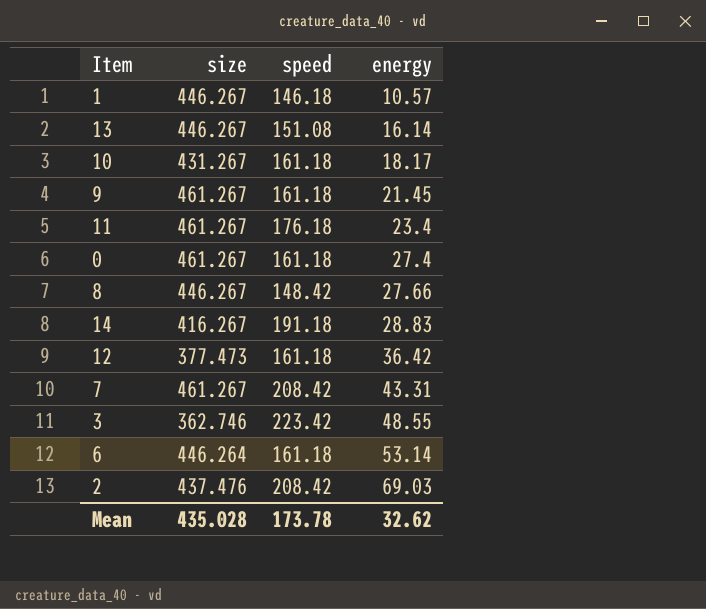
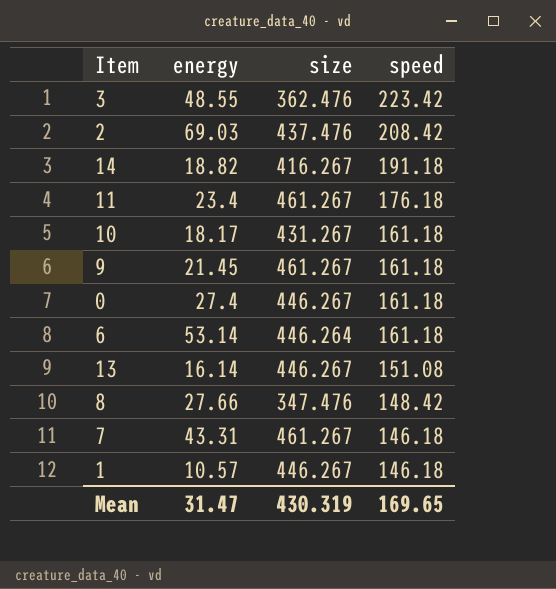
row order: energy ascending -> speed descending
column energy | position: 4 -> 2
row 12: 377.473 | 161.18 | 36.42 -> none
3 | size: 362.746 -> 362.476
14 | energy: 28.83 -> 18.82
0 | size: 461.267 -> 446.267
8 | size: 446.267 -> 347.476
7 | speed: 208.42 -> 146.18
Mean | energy: 32.62 -> 31.47
Mean | size: 435.028 -> 430.319
Mean | speed: 173.78 -> 169.65

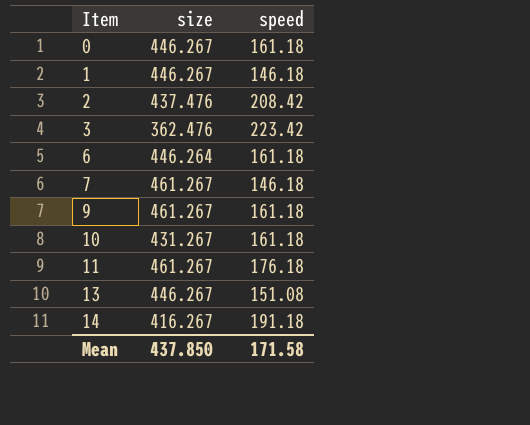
row order: speed descending -> Item ascending
column energy | position: 2 -> none
row 8: 27.66 | 347.476 | 148.42 -> none
Mean | size: 430.319 -> 437.850
Mean | speed: 169.65 -> 171.58

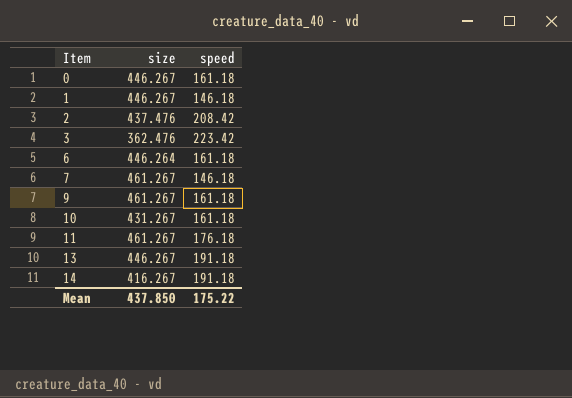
13 | speed: 151.08 -> 191.18
Mean | speed: 171.58 -> 175.22

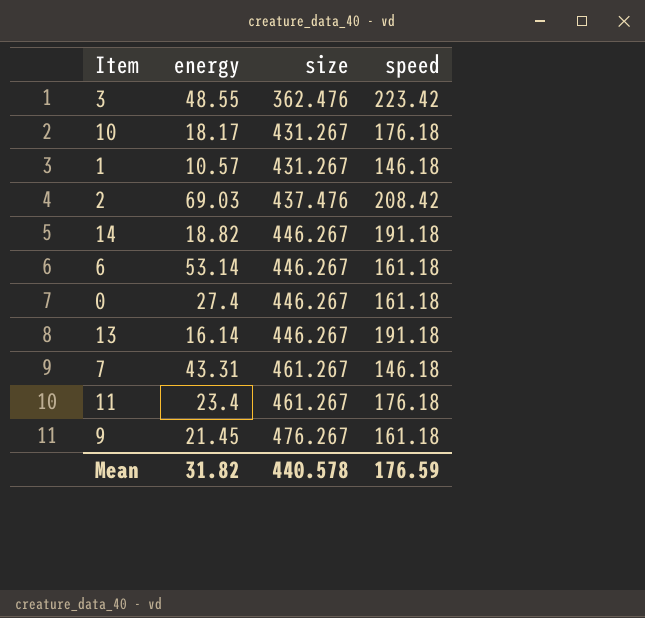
row order: Item ascending -> size ascending
column energy | position: none -> 2
10 | speed: 161.18 -> 176.18
1 | size: 446.267 -> 431.267
14 | size: 416.267 -> 446.267
6 | size: 446.264 -> 446.267
9 | size: 461.267 -> 476.267
Mean | size: 437.850 -> 440.578
Mean | speed: 175.22 -> 176.59

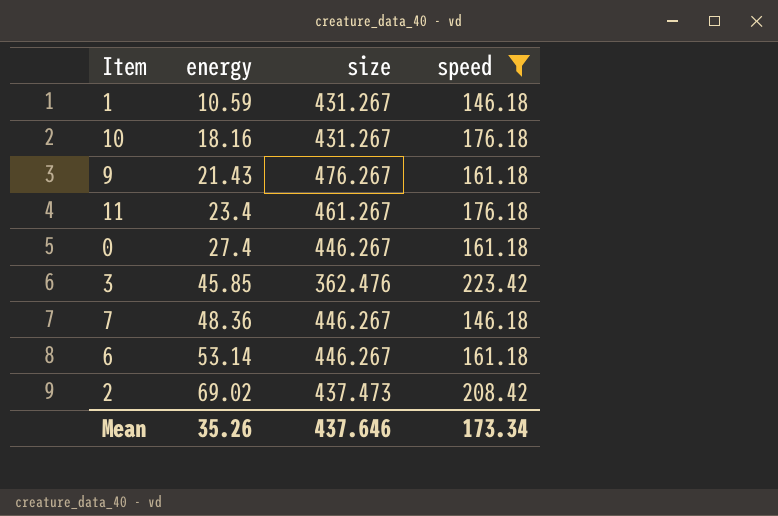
filter: none -> speed != 191.18
row order: size ascending -> energy ascending
1 | energy: 10.57 -> 10.59
10 | energy: 18.17 -> 18.16
9 | energy: 21.45 -> 21.43
3 | energy: 48.55 -> 45.85
7 | energy: 43.31 -> 48.36
7 | size: 461.267 -> 446.267
2 | energy: 69.03 -> 69.02
2 | size: 437.476 -> 437.473
Mean | energy: 31.82 -> 35.26
Mean | size: 440.578 -> 437.646
Mean | speed: 176.59 -> 173.34

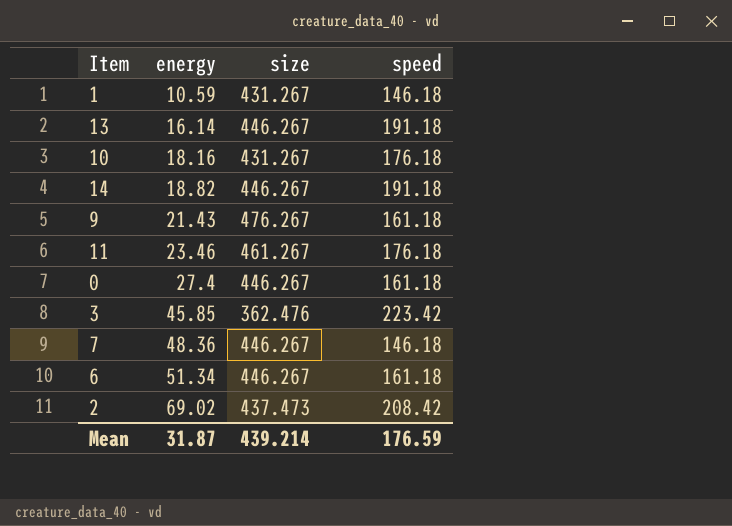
filter: speed != 191.18 -> none
11 | energy: 23.4 -> 23.46
6 | energy: 53.14 -> 51.34
Mean | energy: 35.26 -> 31.87
Mean | size: 437.646 -> 439.214
Mean | speed: 173.34 -> 176.59

